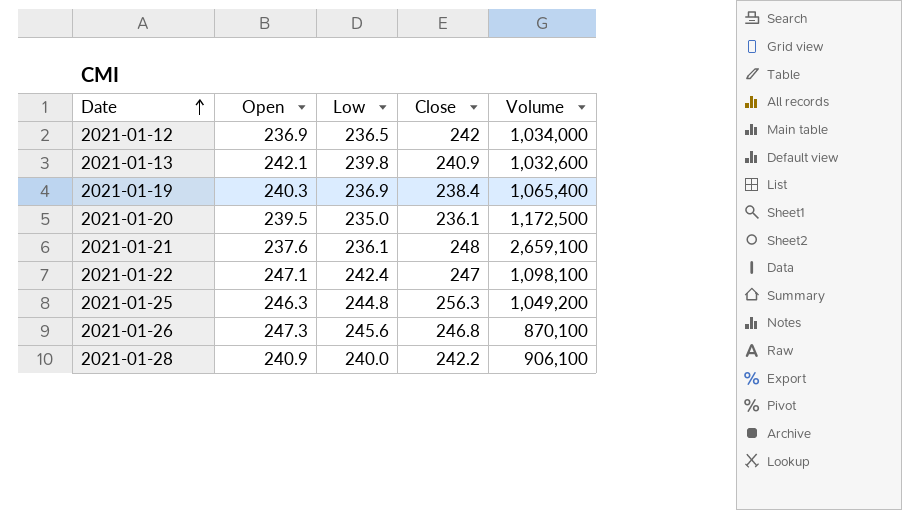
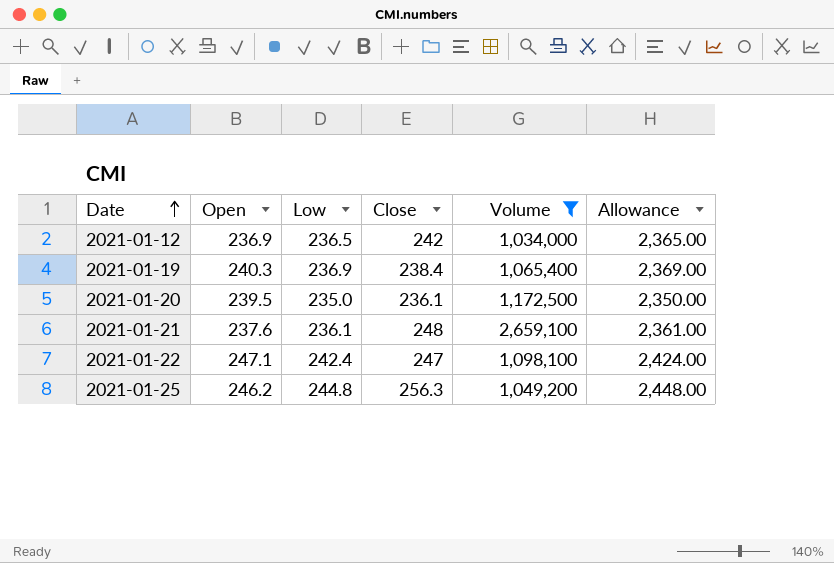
filter: none -> Volume >= 1,034,000
column Allowance | formula: none -> [Low] * 10
2021-01-25 | Open: 246.3 -> 246.2

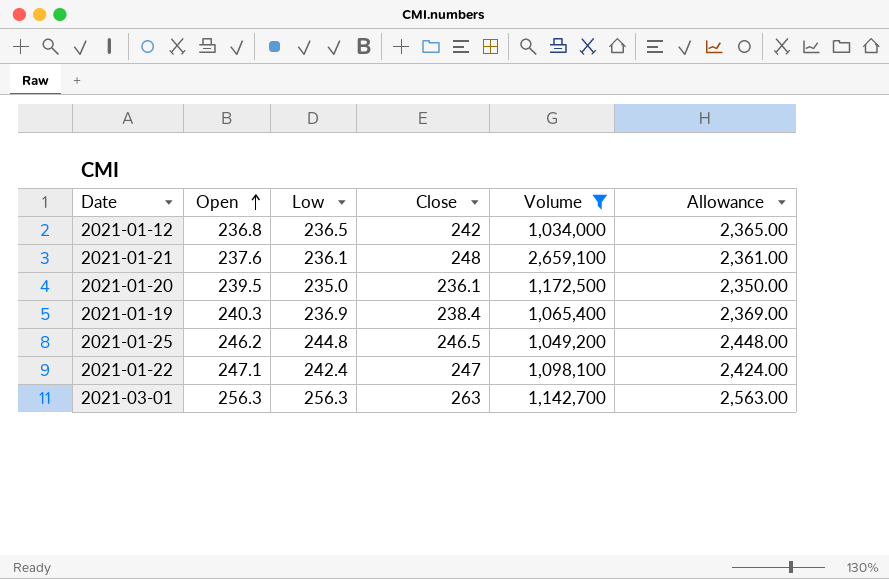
row order: Date ascending -> Open ascending
2021-01-12 | Open: 236.9 -> 236.8
2021-01-25 | Close: 256.3 -> 246.5
row 2021-03-01: none -> 256.3 | 256.3 | 263 | 1,142,700 | 2,563.00

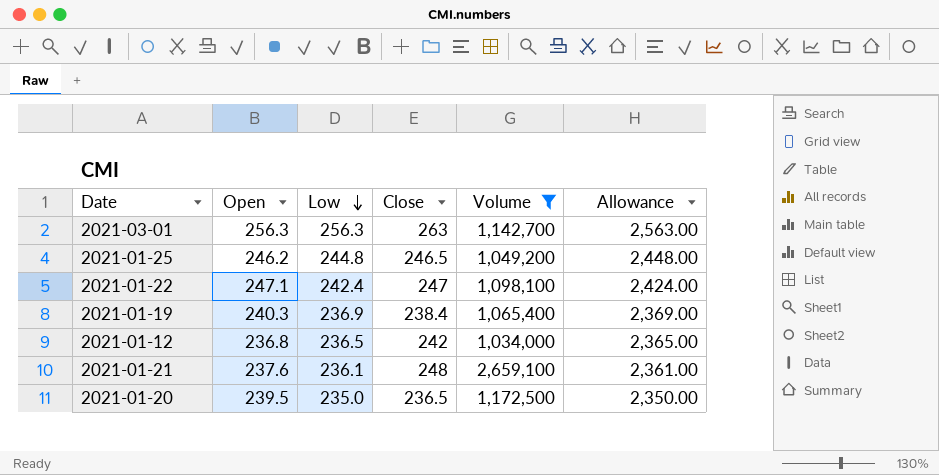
row order: Open ascending -> Low descending
2021-01-20 | Close: 236.1 -> 236.5

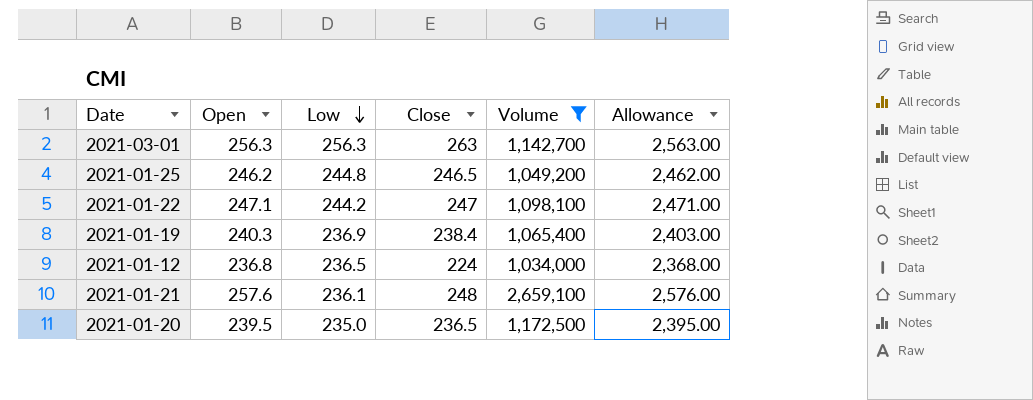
column Allowance | formula: [Low] * 10 -> [Open] * 10
2021-01-22 | Low: 242.4 -> 244.2
2021-01-12 | Close: 242 -> 224
2021-01-21 | Open: 237.6 -> 257.6

